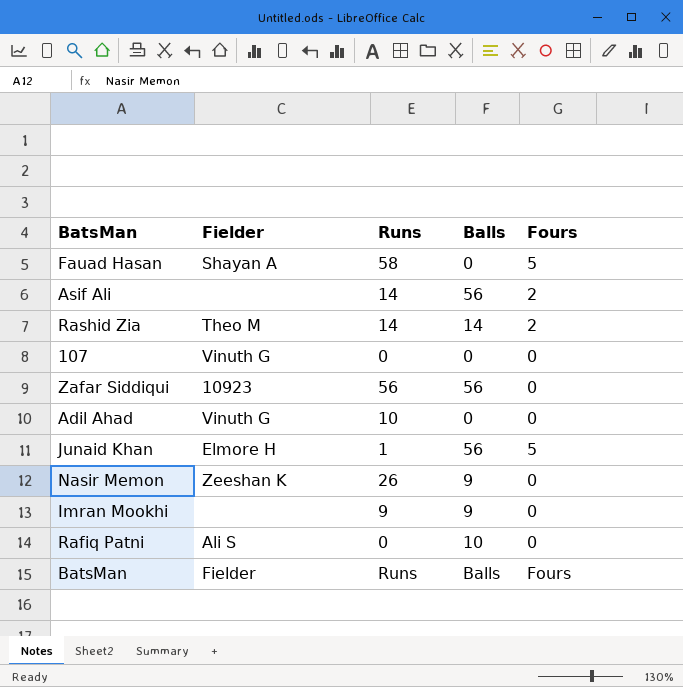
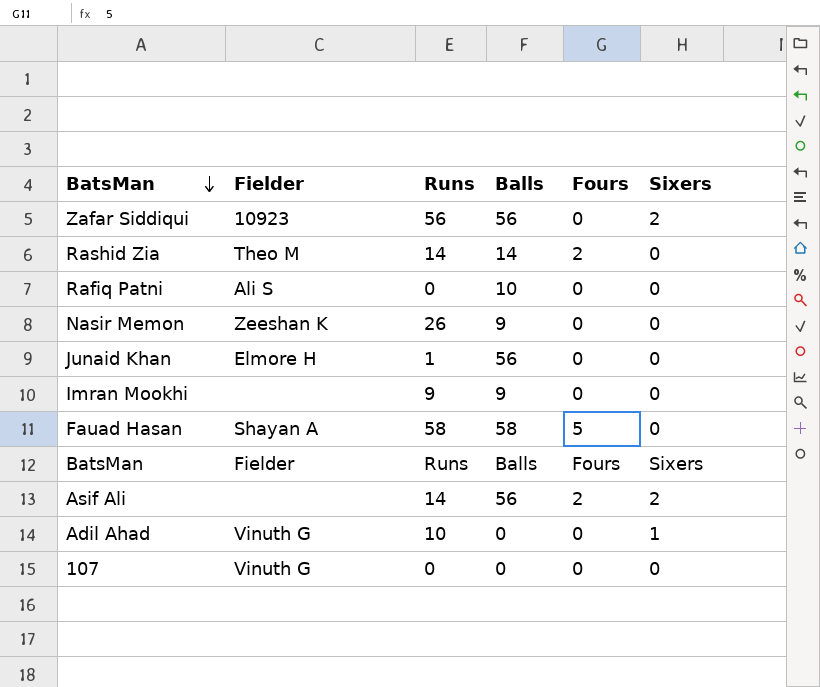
row order: none -> BatsMan descending
column Sixers | position: none -> 6
Junaid Khan | Fours: 5 -> 0
Fauad Hasan | Balls: 0 -> 58

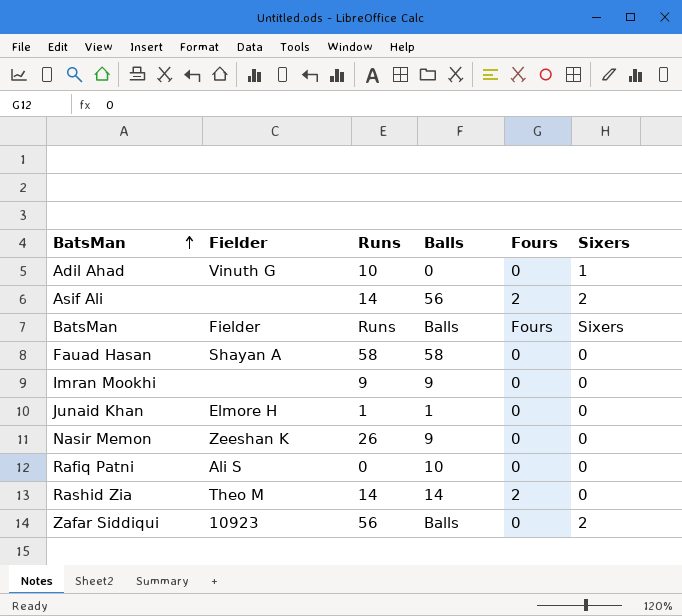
row order: BatsMan descending -> BatsMan ascending
row 107: Vinuth G | 0 | 0 | 0 | 0 -> none
Fauad Hasan | Fours: 5 -> 0
Junaid Khan | Balls: 56 -> 1
Zafar Siddiqui | Balls: 56 -> Balls

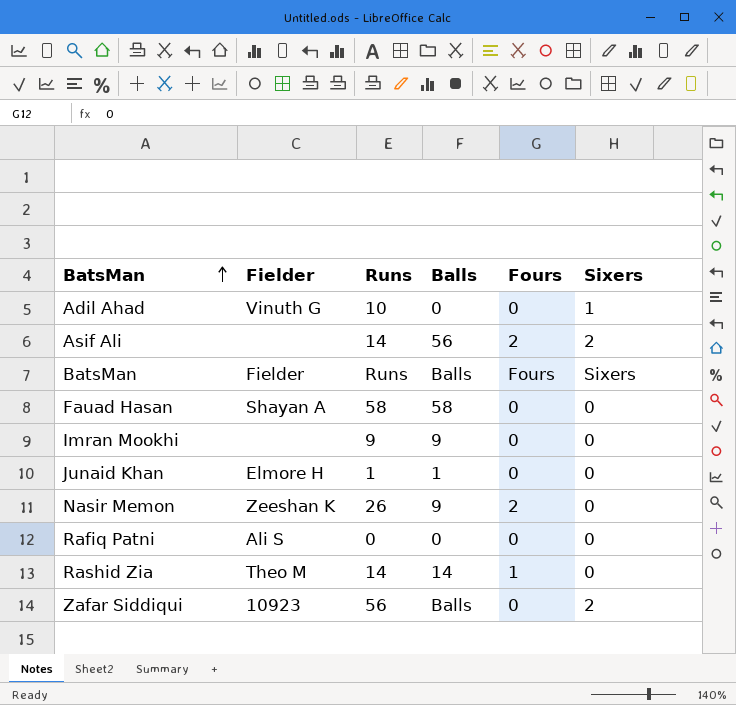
Nasir Memon | Fours: 0 -> 2
Rafiq Patni | Balls: 10 -> 0
Rashid Zia | Fours: 2 -> 1

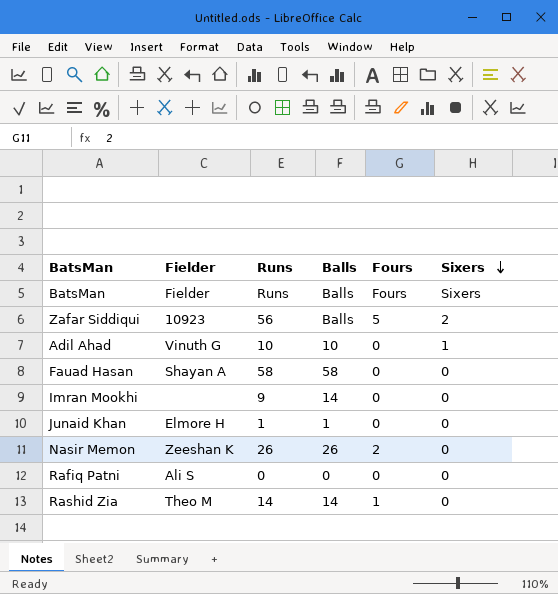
row order: BatsMan ascending -> Sixers descending
row Asif Ali: none | 14 | 56 | 2 | 2 -> none
Zafar Siddiqui | Fours: 0 -> 5
Adil Ahad | Balls: 0 -> 10
Imran Mookhi | Balls: 9 -> 14
Nasir Memon | Balls: 9 -> 26

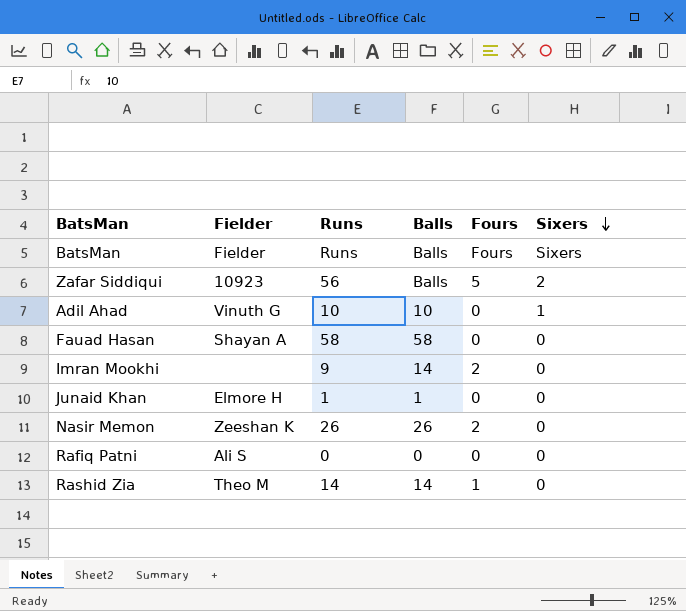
Imran Mookhi | Fours: 0 -> 2

